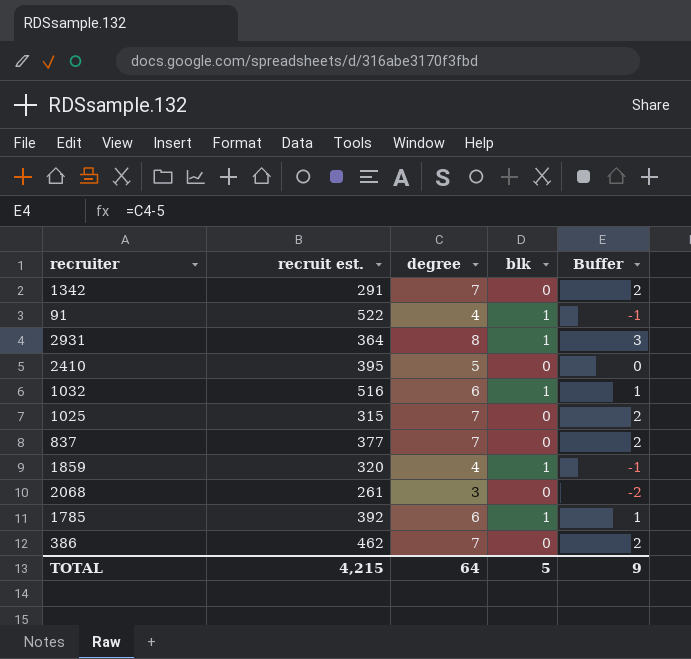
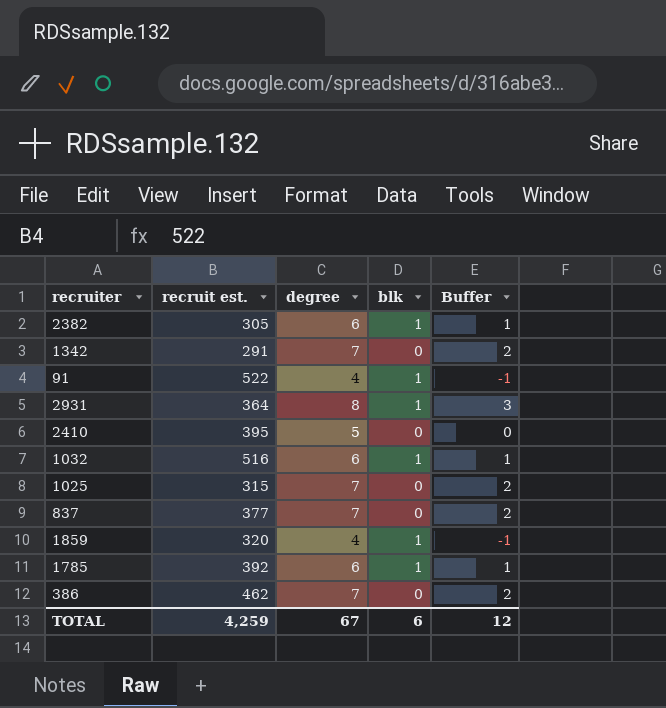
row 2068: 261 | 3 | 0 | -2 -> none
row 2382: none -> 305 | 6 | 1 | 1
TOTAL | recruit est.: 4,215 -> 4,259
TOTAL | degree: 64 -> 67
TOTAL | blk: 5 -> 6
TOTAL | Buffer: 9 -> 12

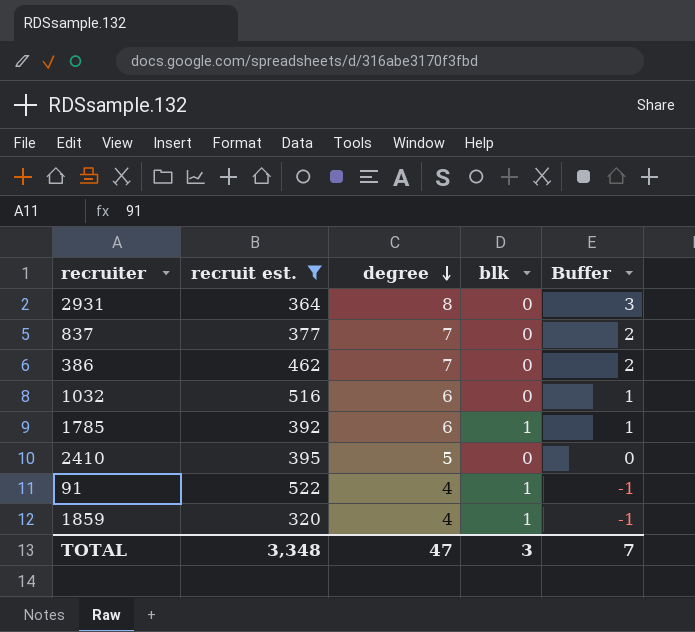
filter: none -> recruit est. >= 320
row order: none -> degree descending
2931 | blk: 1 -> 0
1032 | blk: 1 -> 0
TOTAL | recruit est.: 4,259 -> 3,348
TOTAL | degree: 67 -> 47
TOTAL | blk: 6 -> 3
TOTAL | Buffer: 12 -> 7

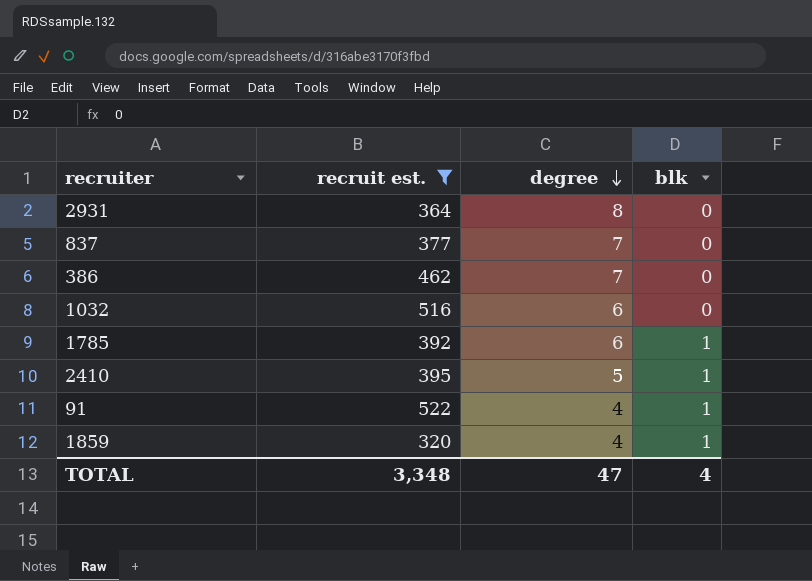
column Buffer | formula: [degree] - 5 -> none
2410 | blk: 0 -> 1
TOTAL | blk: 3 -> 4

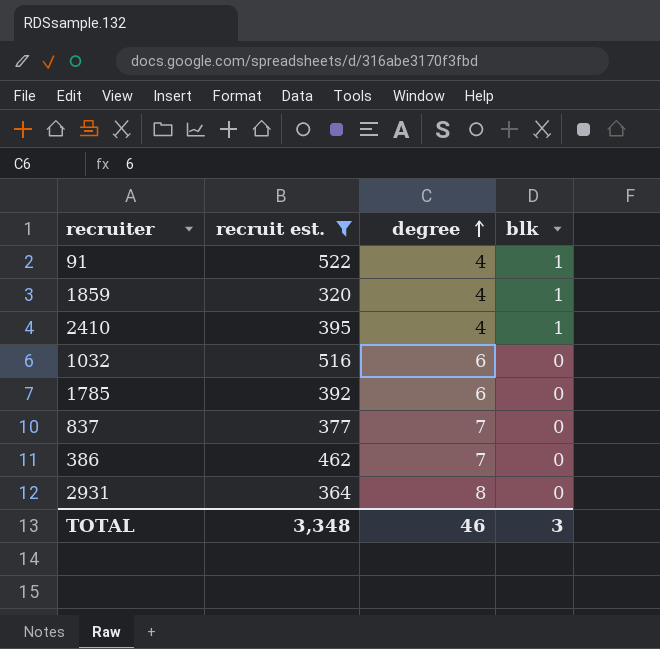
row order: degree descending -> degree ascending
2410 | degree: 5 -> 4
1785 | blk: 1 -> 0
TOTAL | degree: 47 -> 46
TOTAL | blk: 4 -> 3

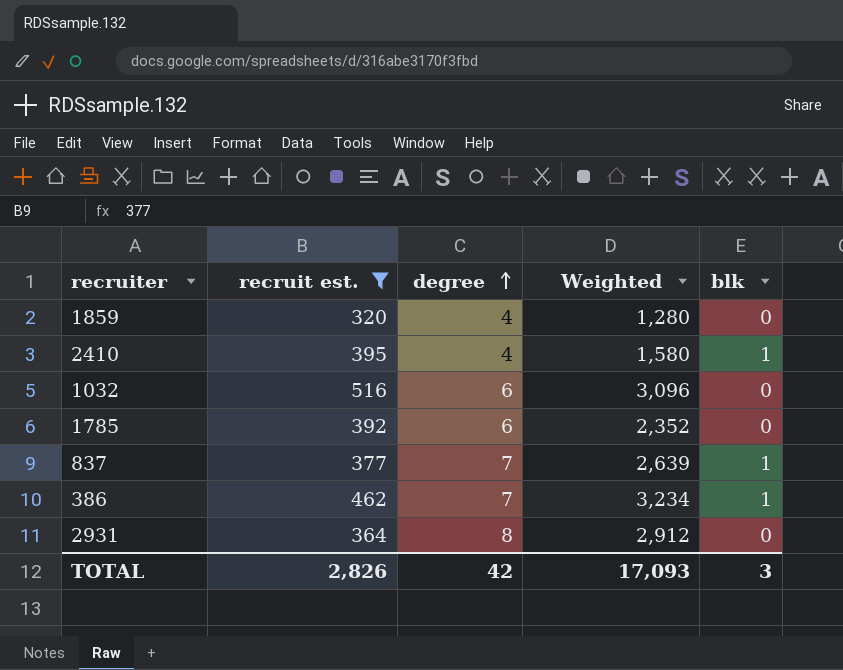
column Weighted | formula: none -> [recruit est.] * [degree]
row 91: 522 | 4 | 1 -> none
1859 | blk: 1 -> 0
837 | blk: 0 -> 1
386 | blk: 0 -> 1
TOTAL | recruit est.: 3,348 -> 2,826
TOTAL | degree: 46 -> 42

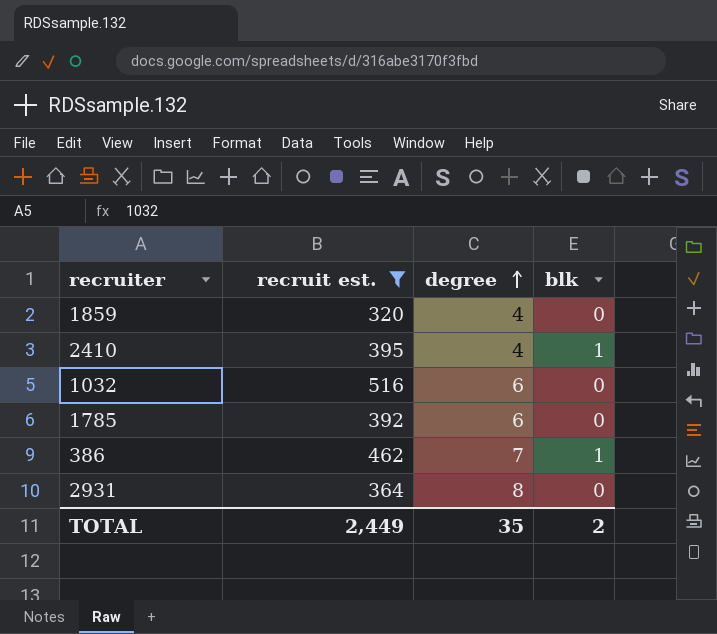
column Weighted | formula: [recruit est.] * [degree] -> none
row 837: 377 | 7 | 2,639 | 1 -> none
TOTAL | recruit est.: 2,826 -> 2,449
TOTAL | degree: 42 -> 35
TOTAL | blk: 3 -> 2

